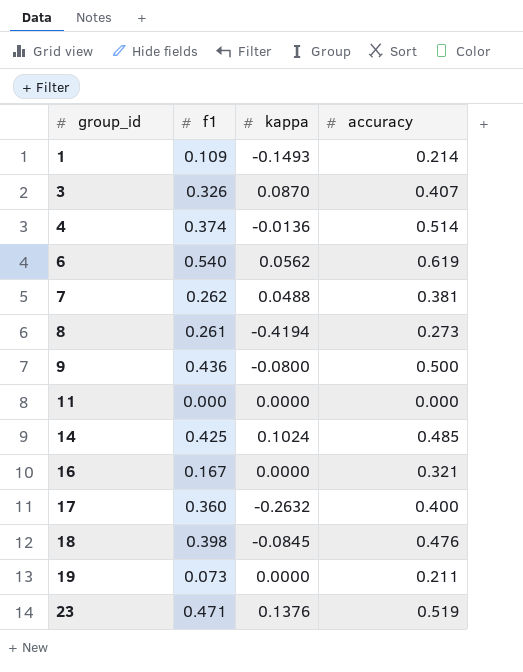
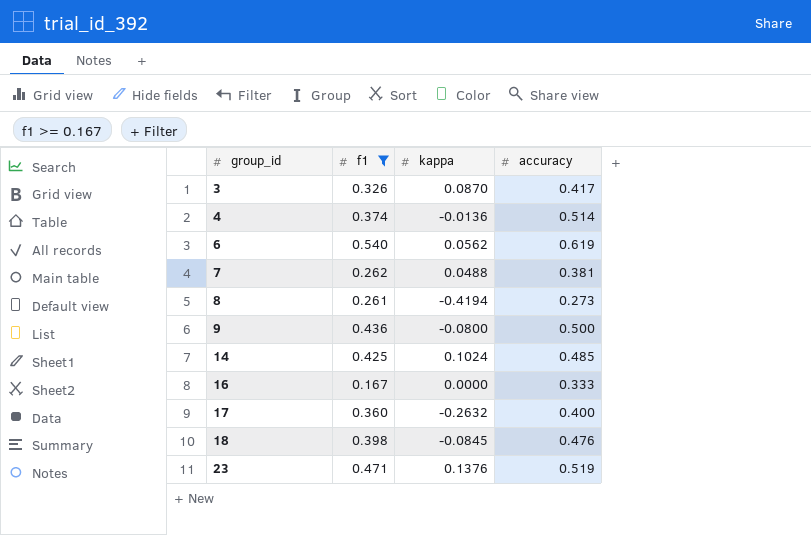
filter: none -> f1 >= 0.167
3 | accuracy: 0.407 -> 0.417
16 | accuracy: 0.321 -> 0.333

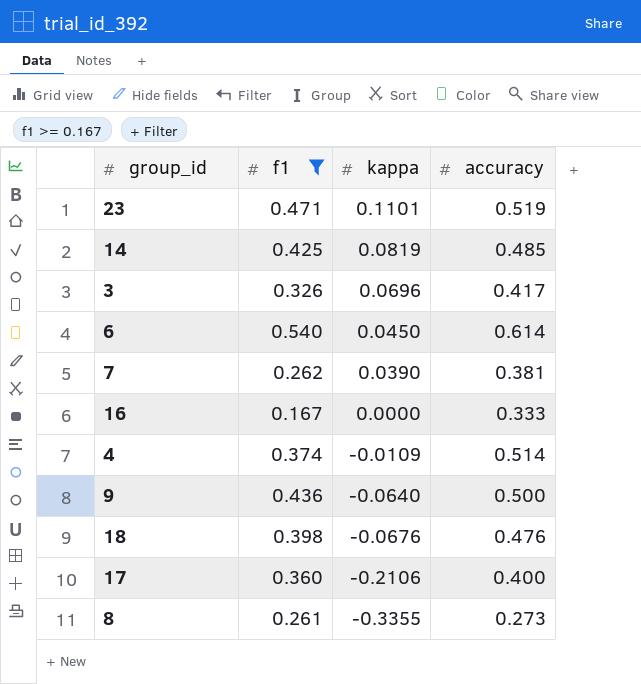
row order: group_id ascending -> kappa descending
23 | kappa: 0.1376 -> 0.1101
14 | kappa: 0.1024 -> 0.0819
3 | kappa: 0.0870 -> 0.0696
6 | kappa: 0.0562 -> 0.0450
6 | accuracy: 0.619 -> 0.614
7 | kappa: 0.0488 -> 0.0390
4 | kappa: -0.0136 -> -0.0109
9 | kappa: -0.0800 -> -0.0640
18 | kappa: -0.0845 -> -0.0676
17 | kappa: -0.2632 -> -0.2106
8 | kappa: -0.4194 -> -0.3355

